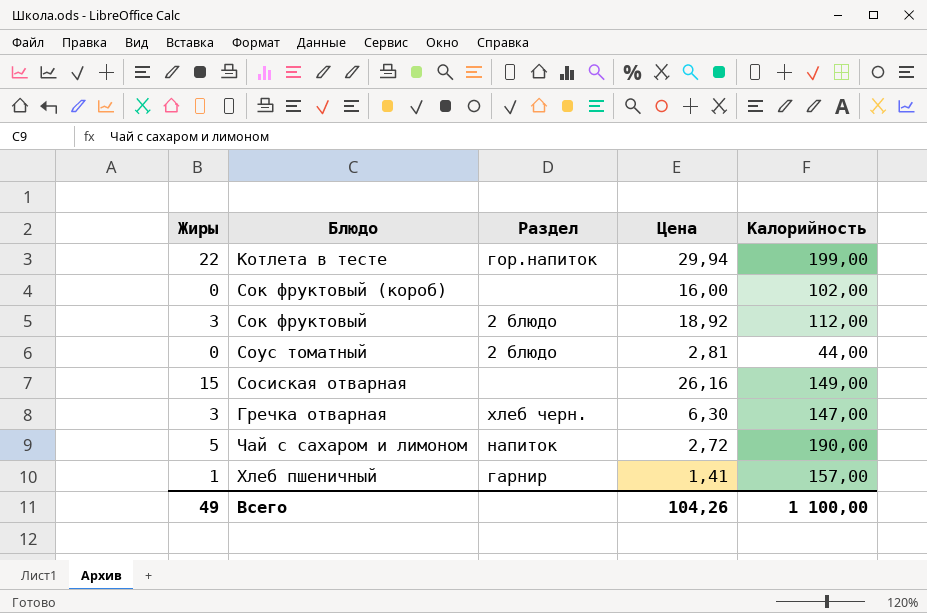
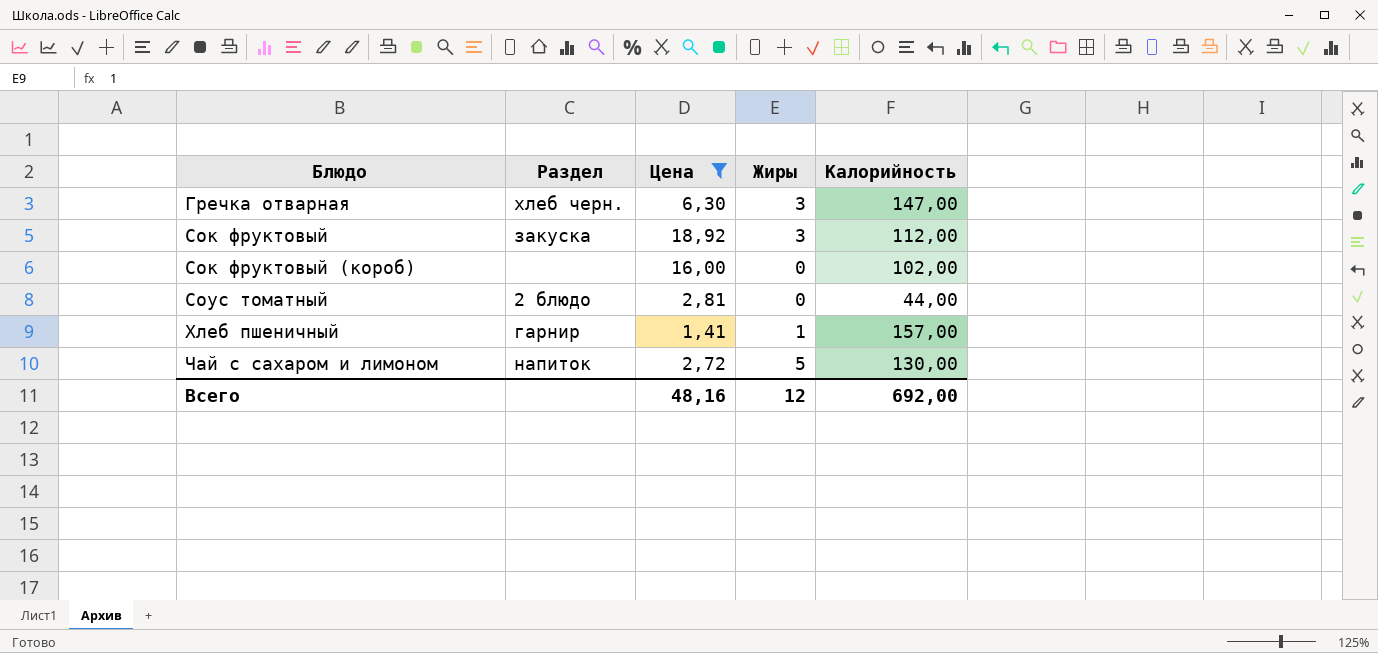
filter: none -> Цена <= 18,92
row order: none -> Блюдо ascending
column Жиры | position: 1 -> 4
Сок фруктовый | Раздел: 2 блюдо -> закуска
Чай с сахаром и лимоном | Калорийность: 190,00 -> 130,00
Всего | Цена: 104,26 -> 48,16
Всего | Жиры: 49 -> 12
Всего | Калорийность: 1 100,00 -> 692,00

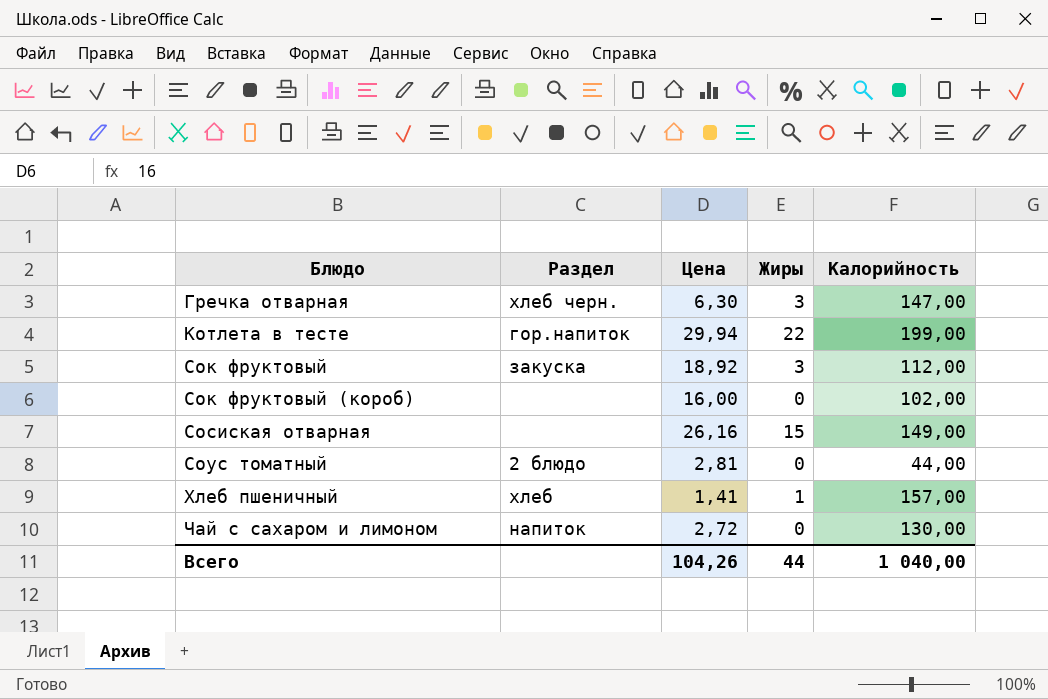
filter: Цена <= 18,92 -> none
Хлеб пшеничный | Раздел: гарнир -> хлеб
Чай с сахаром и лимоном | Жиры: 5 -> 0
Всего | Цена: 48,16 -> 104,26
Всего | Жиры: 12 -> 44
Всего | Калорийность: 692,00 -> 1 040,00

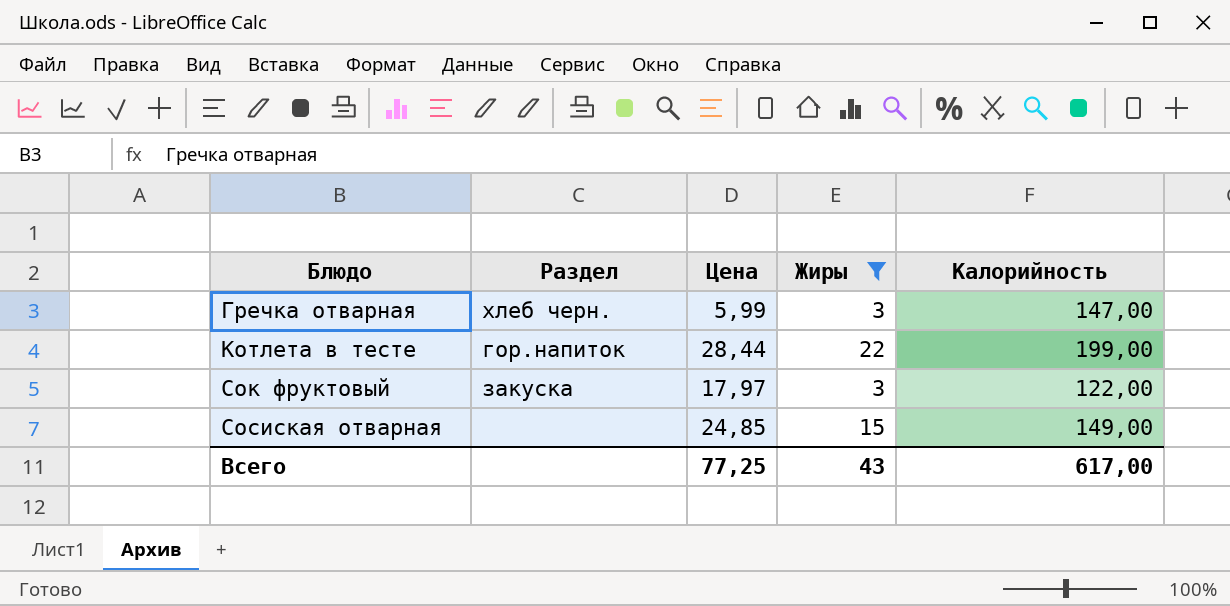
filter: none -> Жиры >= 3
Гречка отварная | Цена: 6,30 -> 5,99
Котлета в тесте | Цена: 29,94 -> 28,44
Сок фруктовый | Цена: 18,92 -> 17,97
Сок фруктовый | Калорийность: 112,00 -> 122,00
Сосиская отварная | Цена: 26,16 -> 24,85
Всего | Цена: 104,26 -> 77,25
Всего | Жиры: 44 -> 43
Всего | Калорийность: 1 040,00 -> 617,00

